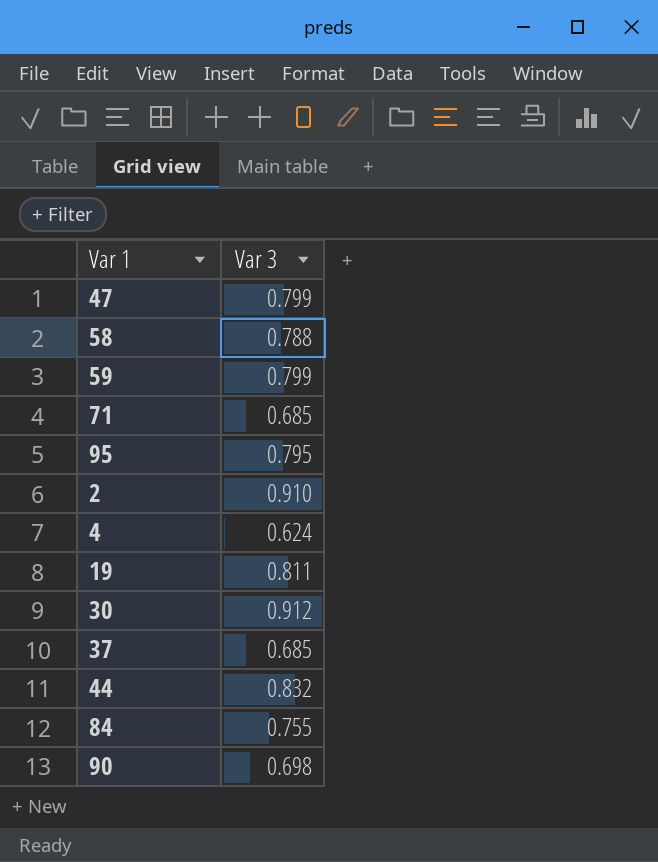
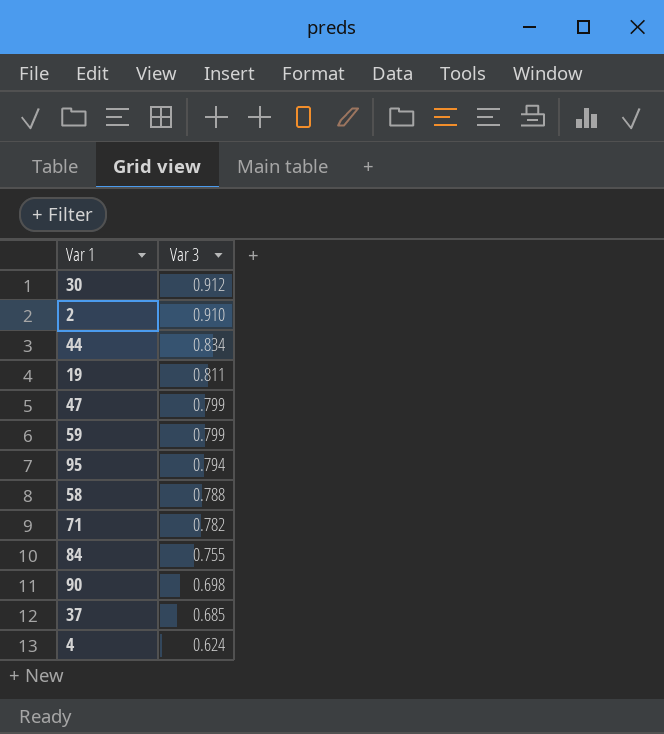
row order: none -> Var 3 descending
44 | Var 3: 0.832 -> 0.834
95 | Var 3: 0.795 -> 0.794
71 | Var 3: 0.685 -> 0.782

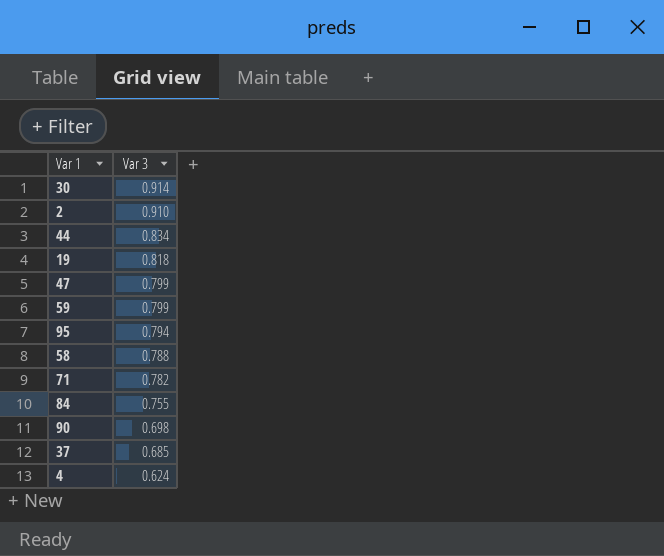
30 | Var 3: 0.912 -> 0.914
19 | Var 3: 0.811 -> 0.818

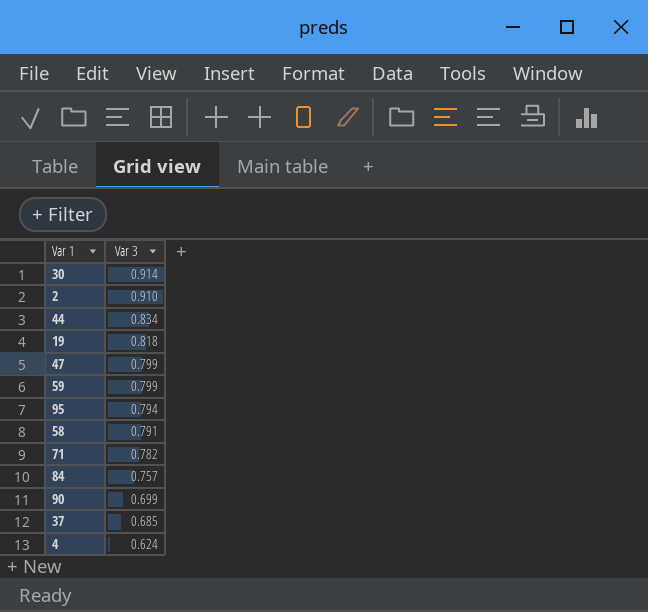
58 | Var 3: 0.788 -> 0.791
84 | Var 3: 0.755 -> 0.757
90 | Var 3: 0.698 -> 0.699

